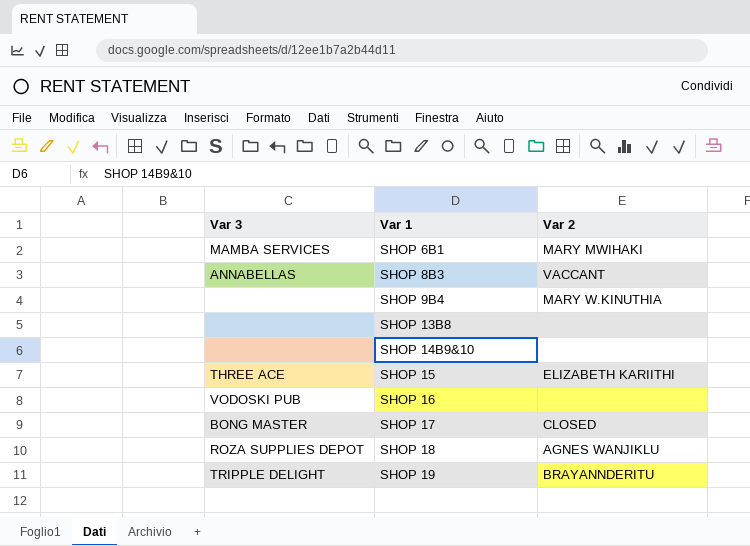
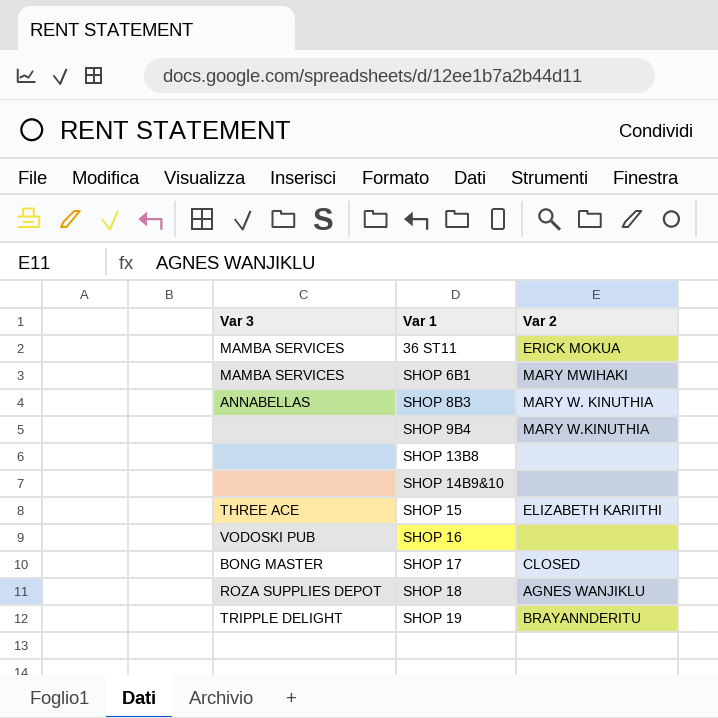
row 36 ST11: none -> MAMBA SERVICES | ERICK MOKUA
SHOP 8B3 | Var 2: VACCANT -> MARY W. KINUTHIA

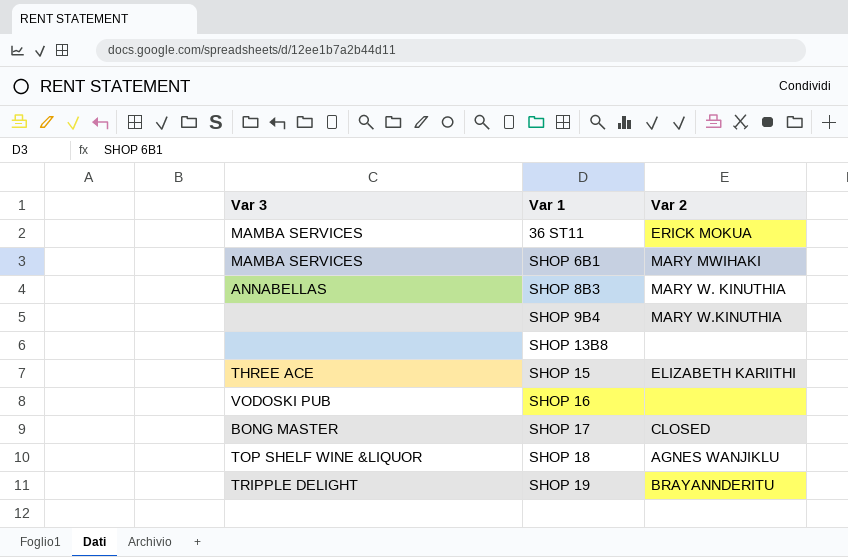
row SHOP 14B9&10: none | none -> none
SHOP 18 | Var 3: ROZA SUPPLIES DEPOT -> TOP SHELF WINE &LIQUOR

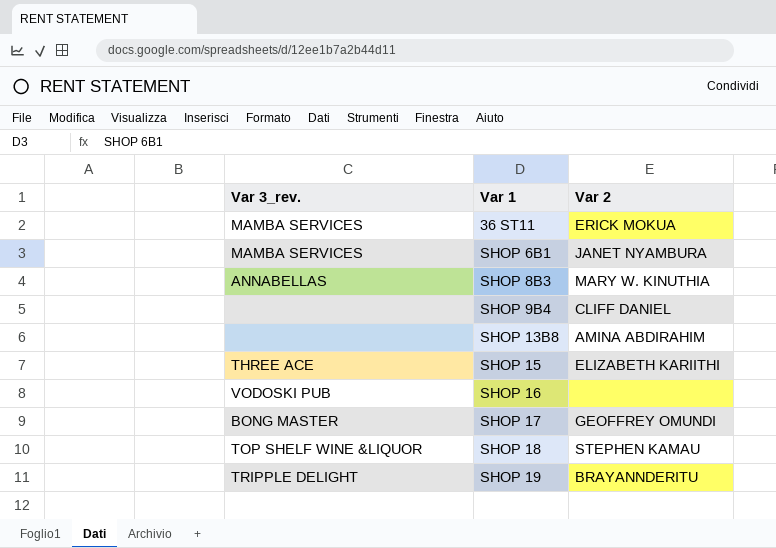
column name: Var 3 -> Var 3_rev.
SHOP 6B1 | Var 2: MARY MWIHAKI -> JANET NYAMBURA
SHOP 9B4 | Var 2: MARY W.KINUTHIA -> CLIFF DANIEL
SHOP 13B8 | Var 2: none -> AMINA ABDIRAHIM
SHOP 17 | Var 2: CLOSED -> GEOFFREY OMUNDI
SHOP 18 | Var 2: AGNES WANJIKLU -> STEPHEN KAMAU

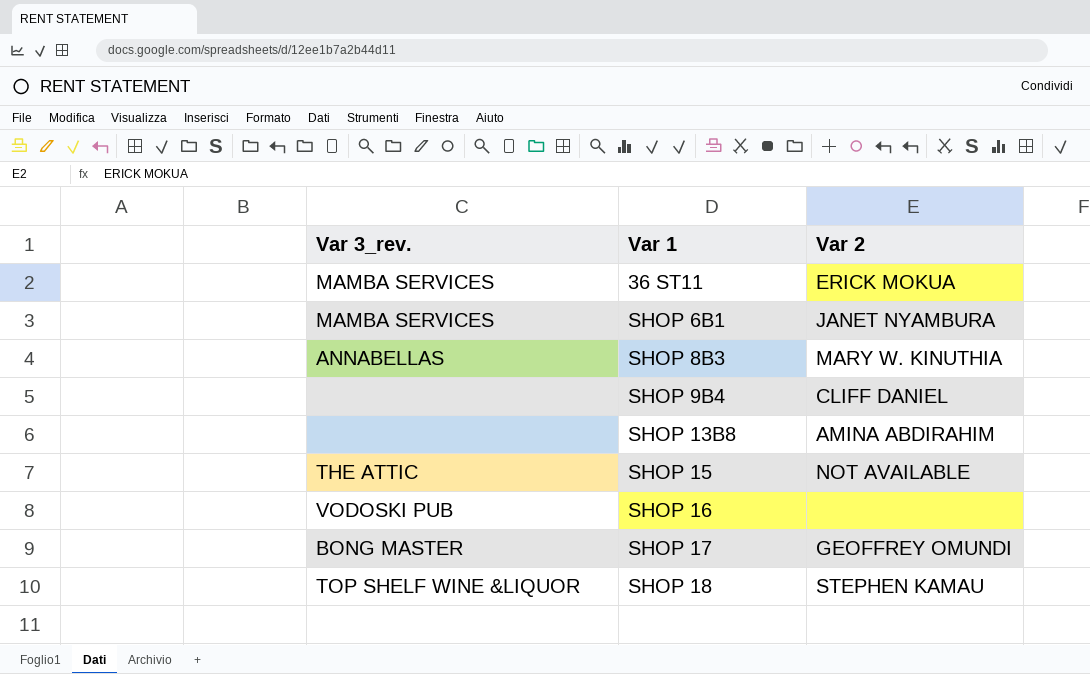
row SHOP 19: TRIPPLE DELIGHT | BRAYANNDERITU -> none
SHOP 15 | Var 3_rev.: THREE ACE -> THE ATTIC
SHOP 15 | Var 2: ELIZABETH KARIITHI -> NOT AVAILABLE

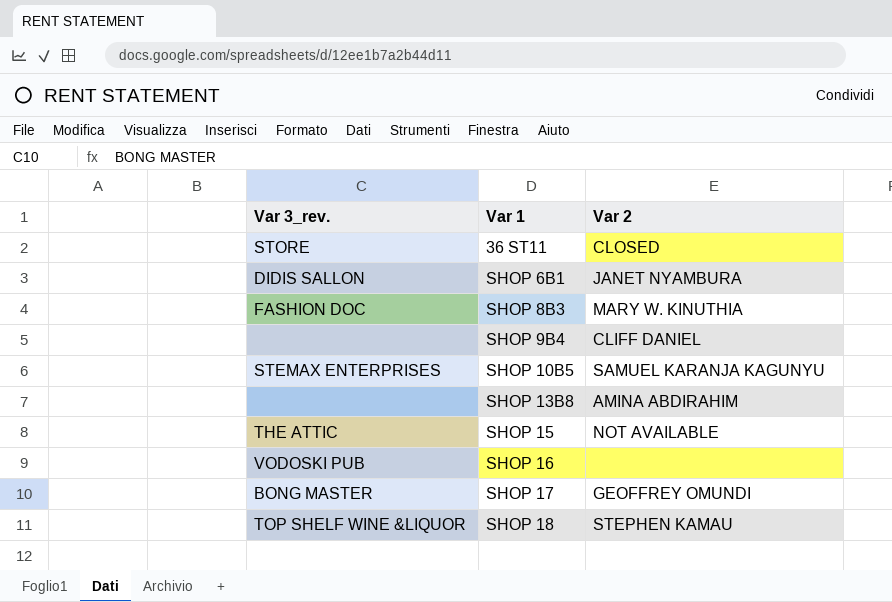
36 ST11 | Var 3_rev.: MAMBA SERVICES -> STORE
36 ST11 | Var 2: ERICK MOKUA -> CLOSED
SHOP 6B1 | Var 3_rev.: MAMBA SERVICES -> DIDIS SALLON
SHOP 8B3 | Var 3_rev.: ANNABELLAS -> FASHION DOC
row SHOP 10B5: none -> STEMAX ENTERPRISES | SAMUEL KARANJA KAGUNYU

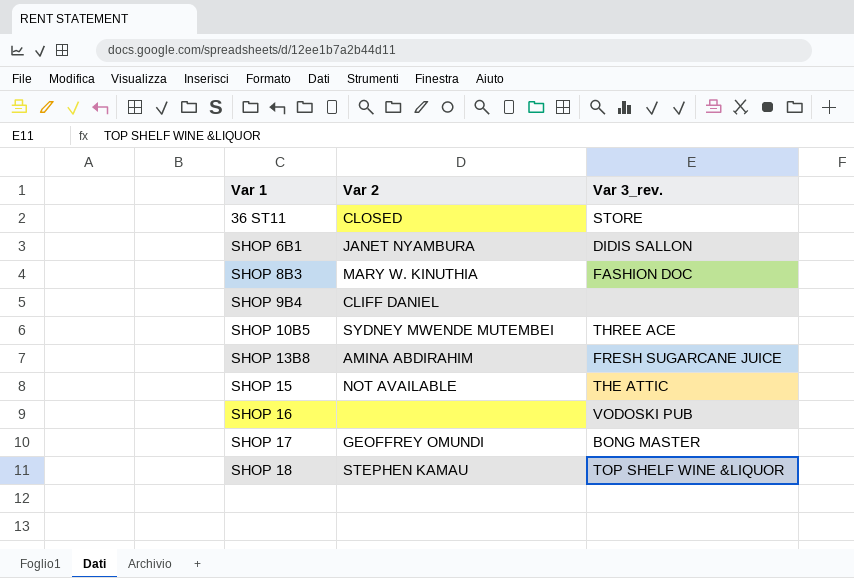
column Var 3_rev. | position: 1 -> 3
SHOP 10B5 | Var 2: SAMUEL KARANJA KAGUNYU -> SYDNEY MWENDE MUTEMBEI
SHOP 10B5 | Var 3_rev.: STEMAX ENTERPRISES -> THREE ACE
SHOP 13B8 | Var 3_rev.: none -> FRESH SUGARCANE JUICE

